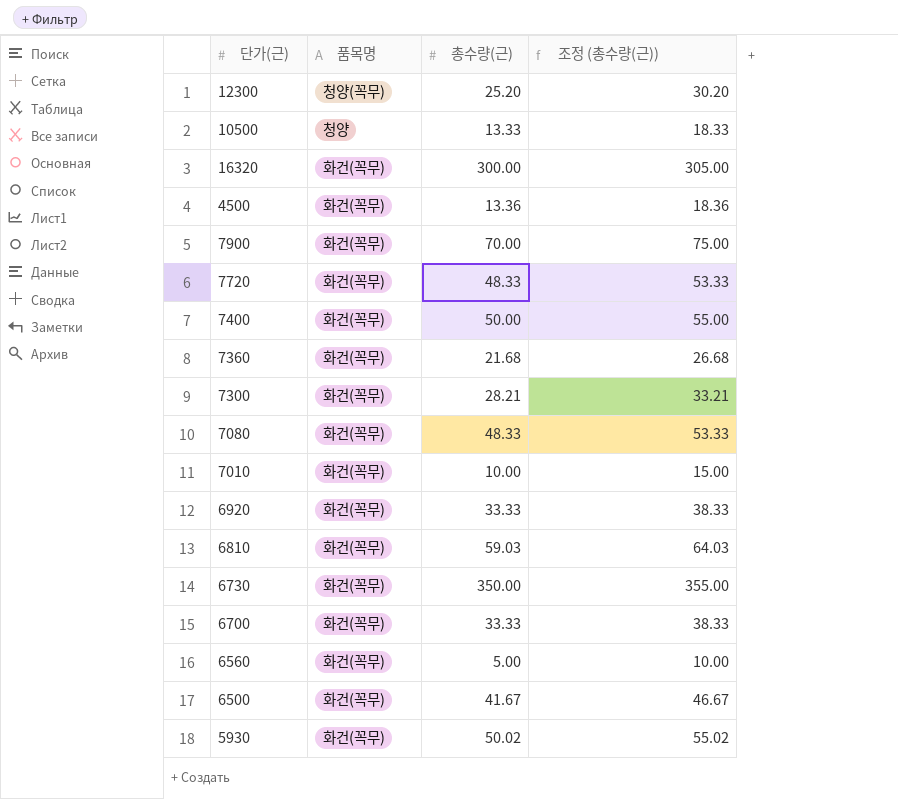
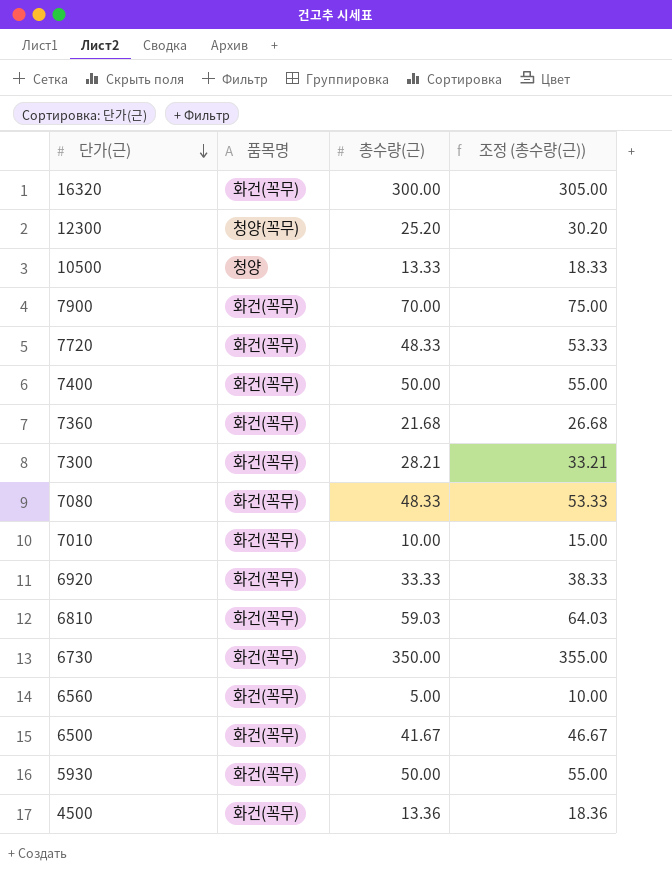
row order: none -> 단가(근) descending
row 6700: 화건(꼭무) | 33.33 | 38.33 -> none
5930 | 총수량(근): 50.02 -> 50.00
5930 | 조정 (총수량(근)): 55.02 -> 55.00

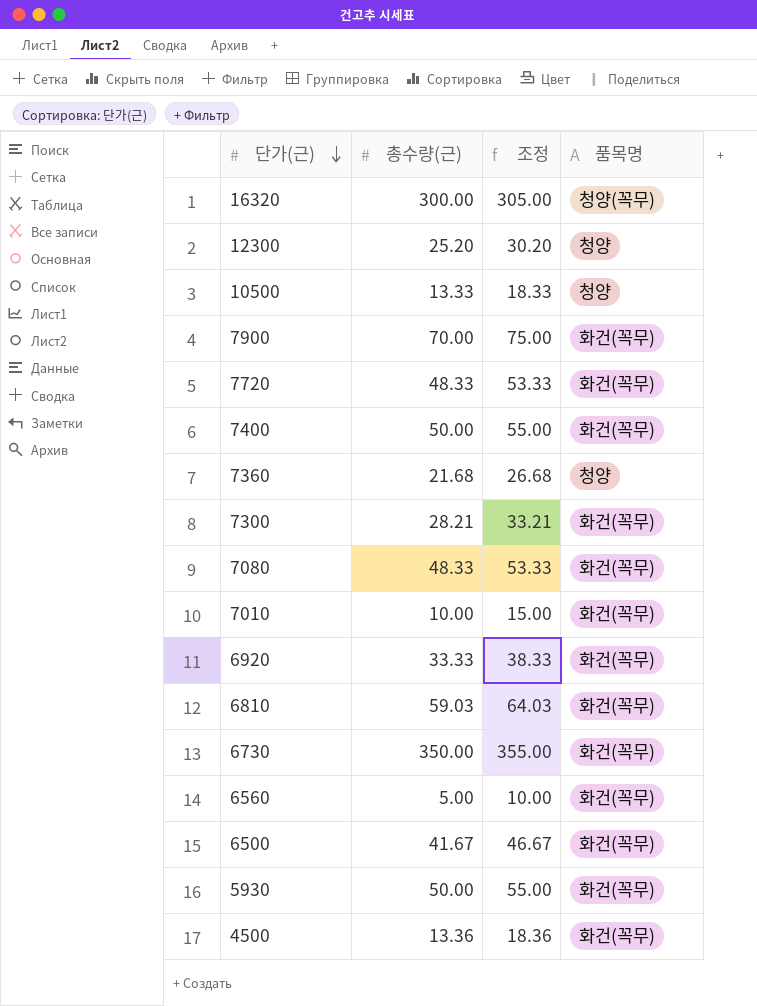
column name: 조정 (총수량(근)) -> 조정
column 품목명 | position: 2 -> 4
16320 | 품목명: 화건(꼭무) -> 청양(꼭무)
12300 | 품목명: 청양(꼭무) -> 청양
7360 | 품목명: 화건(꼭무) -> 청양

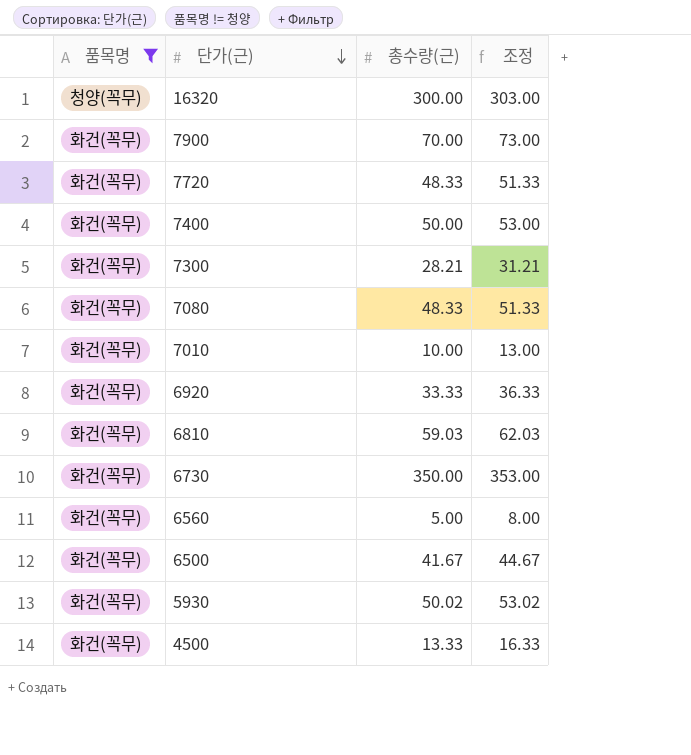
filter: none -> 품목명 != 청양
column 품목명 | position: 4 -> 1
column 조정 | formula: [총수량(근)] + 5 -> [총수량(근)] + 3
5930 | 총수량(근): 50.00 -> 50.02
4500 | 총수량(근): 13.36 -> 13.33

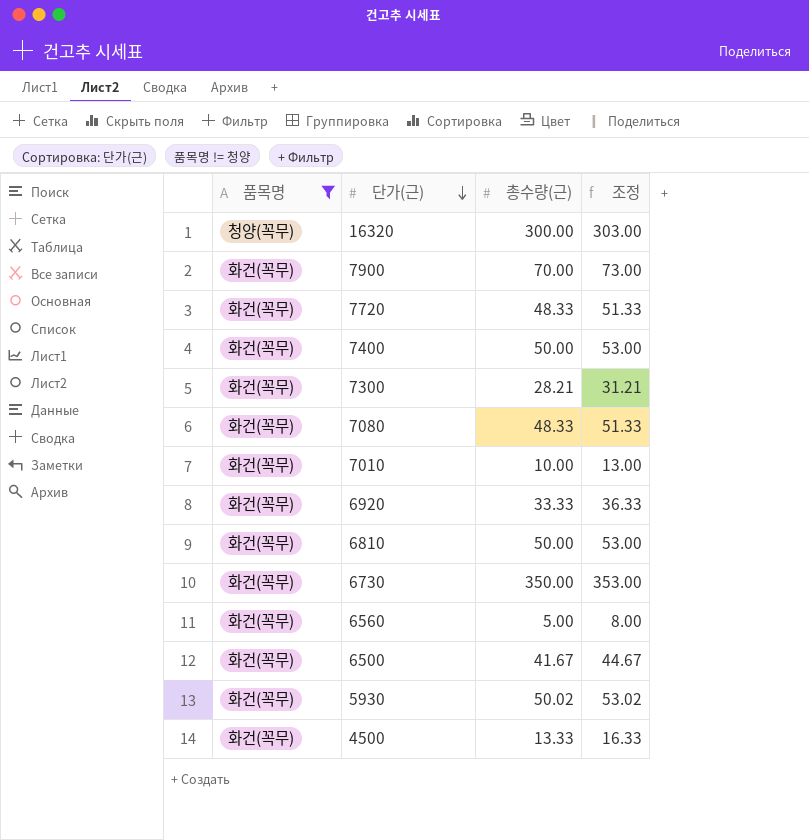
6810 | 총수량(근): 59.03 -> 50.00
6810 | 조정: 62.03 -> 53.00

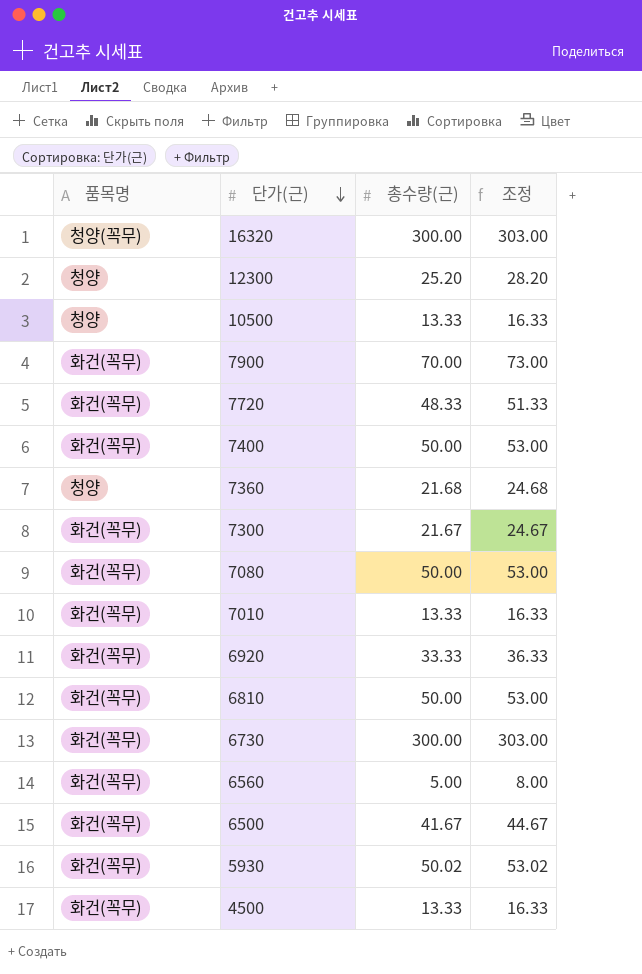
filter: 품목명 != 청양 -> none
7300 | 총수량(근): 28.21 -> 21.67
7300 | 조정: 31.21 -> 24.67
7080 | 총수량(근): 48.33 -> 50.00
7080 | 조정: 51.33 -> 53.00
7010 | 총수량(근): 10.00 -> 13.33
7010 | 조정: 13.00 -> 16.33
6730 | 총수량(근): 350.00 -> 300.00
6730 | 조정: 353.00 -> 303.00

